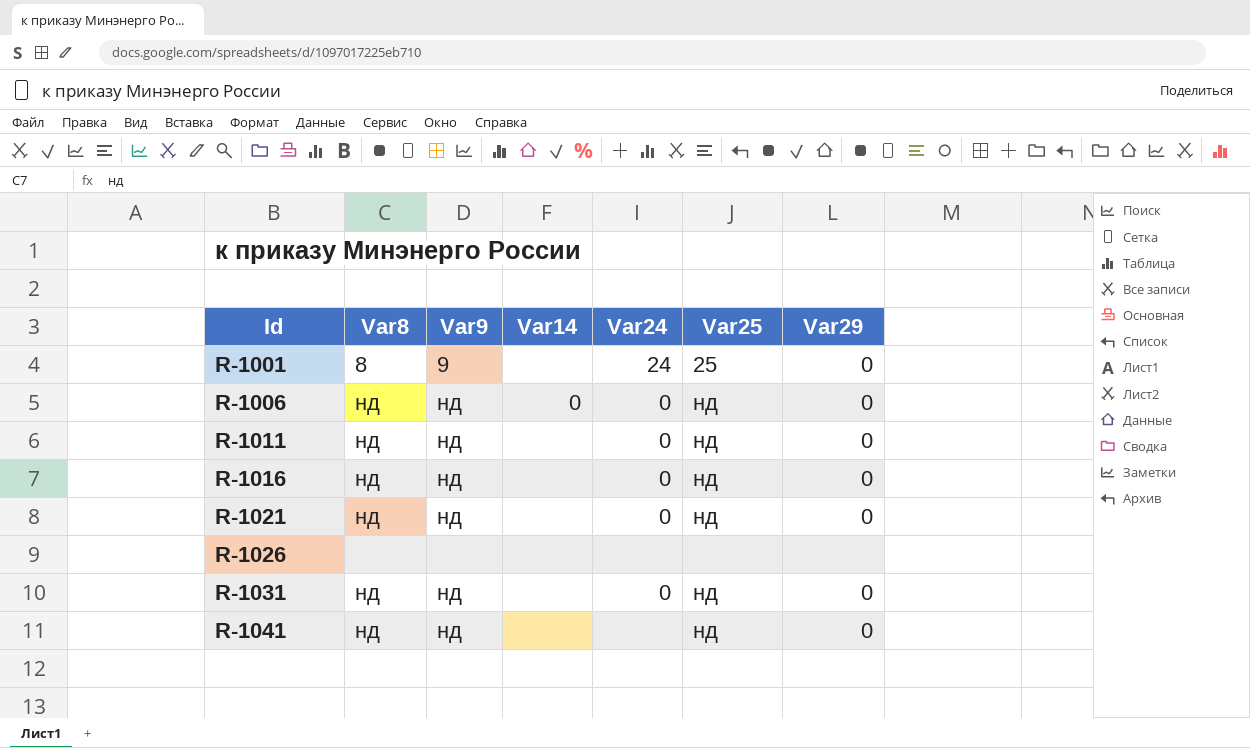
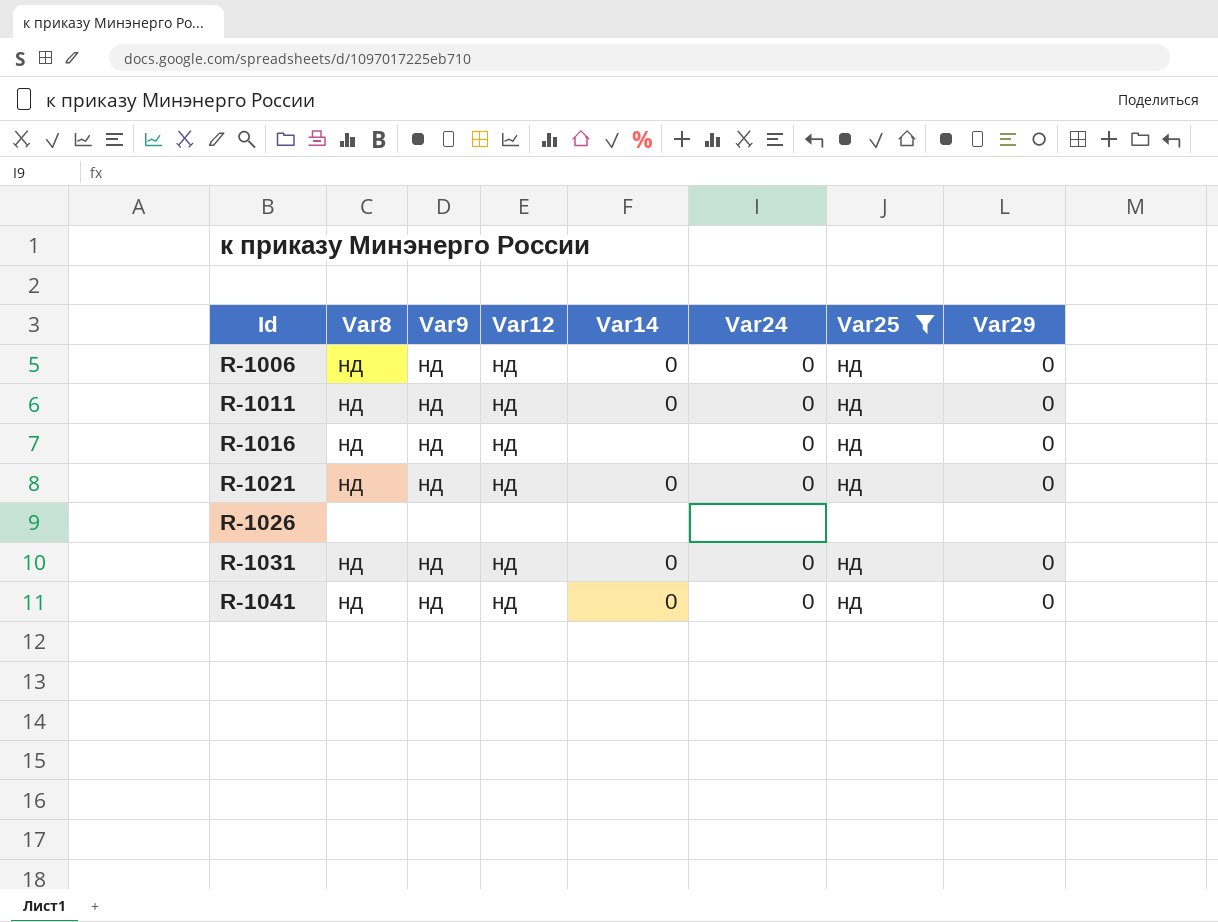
filter: none -> Var25 != 25
column Var12 | position: none -> 4
R-1011 | Var14: none -> 0
R-1021 | Var14: none -> 0
R-1031 | Var14: none -> 0
R-1041 | Var14: none -> 0
R-1041 | Var24: none -> 0

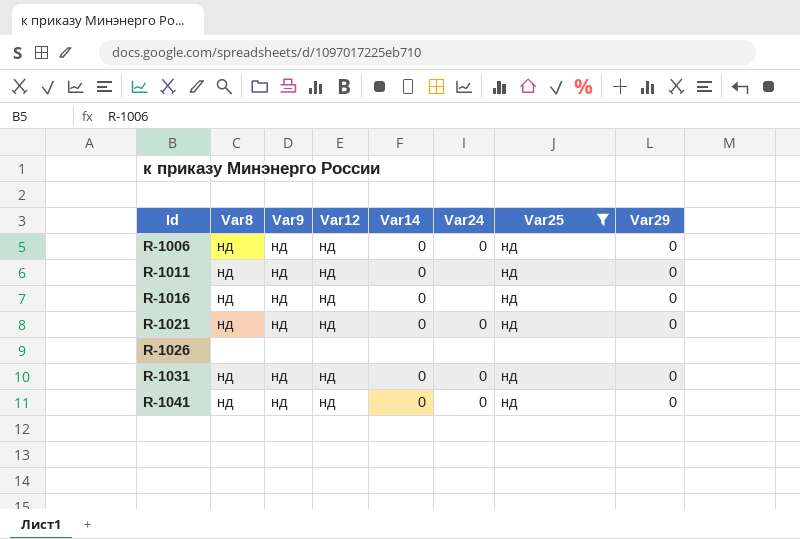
R-1011 | Var24: 0 -> none
R-1016 | Var14: none -> 0
R-1016 | Var24: 0 -> none

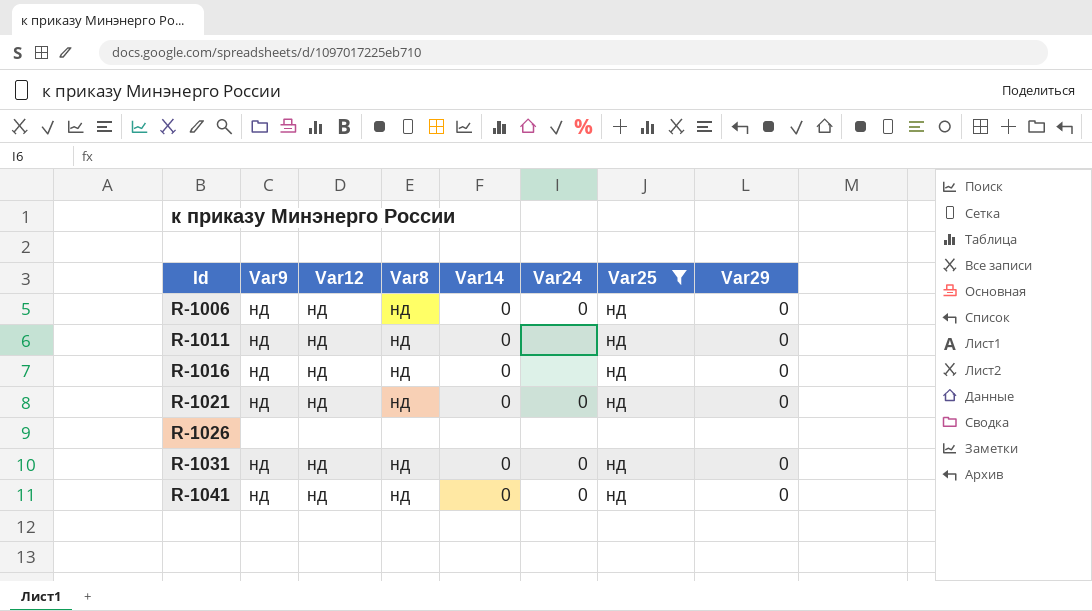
column Var8 | position: 2 -> 4

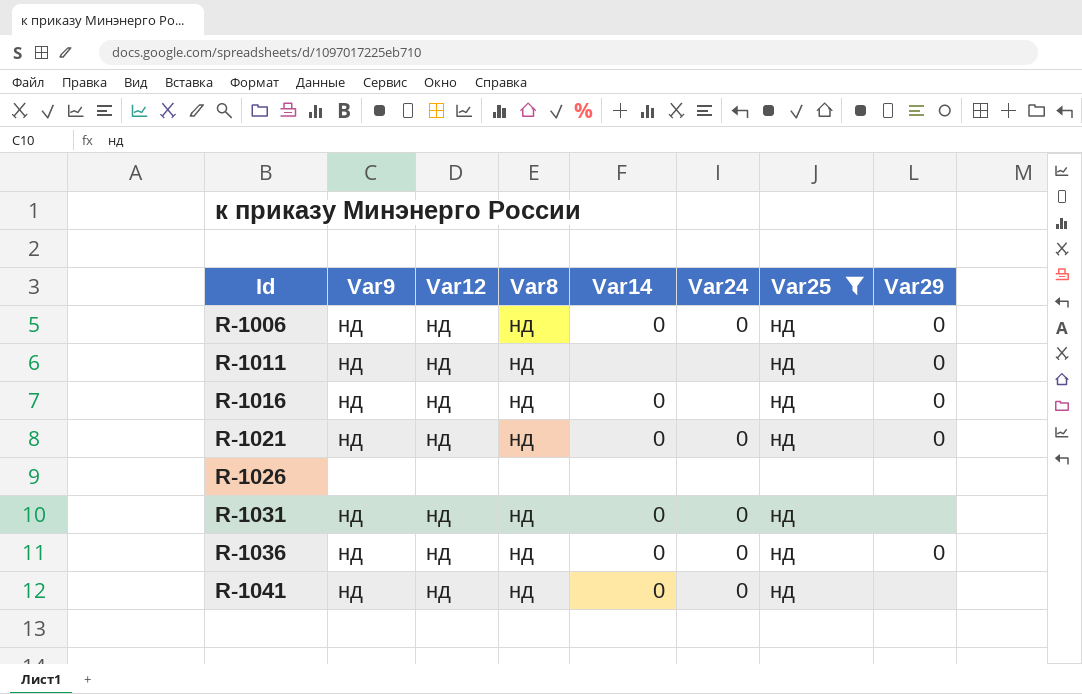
R-1011 | Var14: 0 -> none
R-1031 | Var29: 0 -> none
row R-1036: none -> нд | нд | нд | 0 | 0 | нд | 0
R-1041 | Var29: 0 -> none

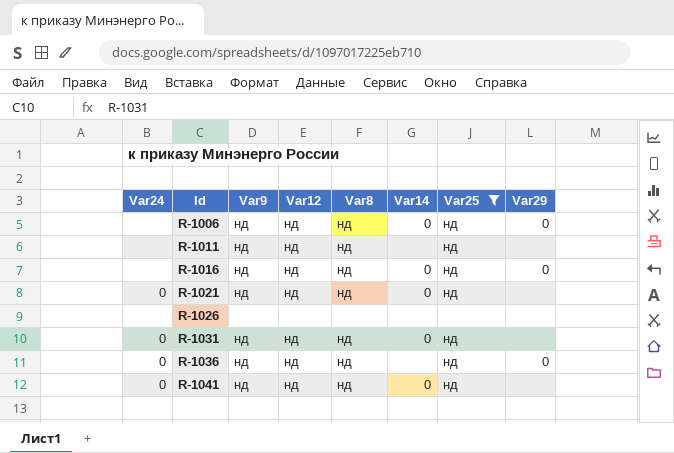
column Var24 | position: 6 -> 1
R-1006 | Var24: 0 -> none
R-1011 | Var29: 0 -> none
R-1021 | Var29: 0 -> none
R-1036 | Var14: 0 -> none

